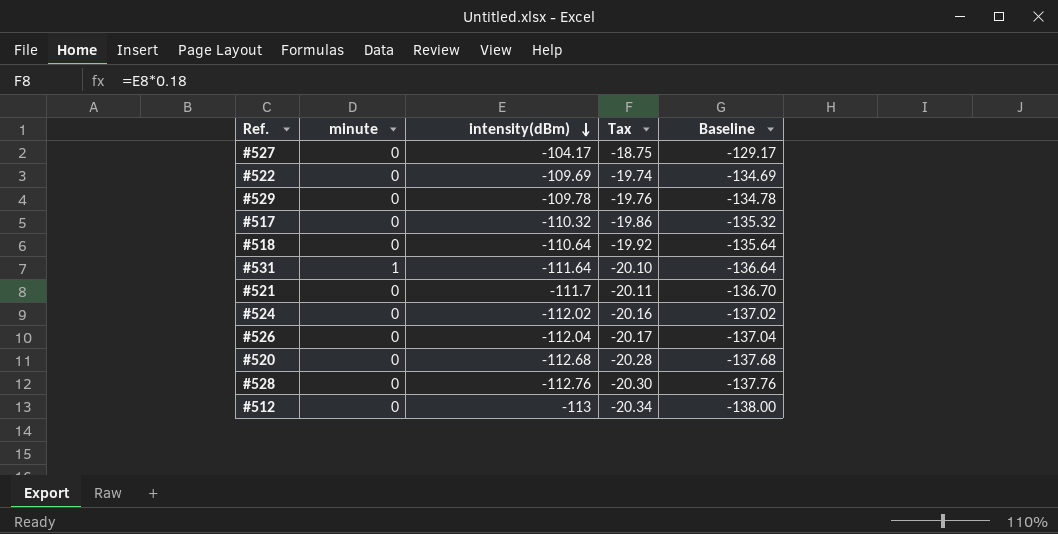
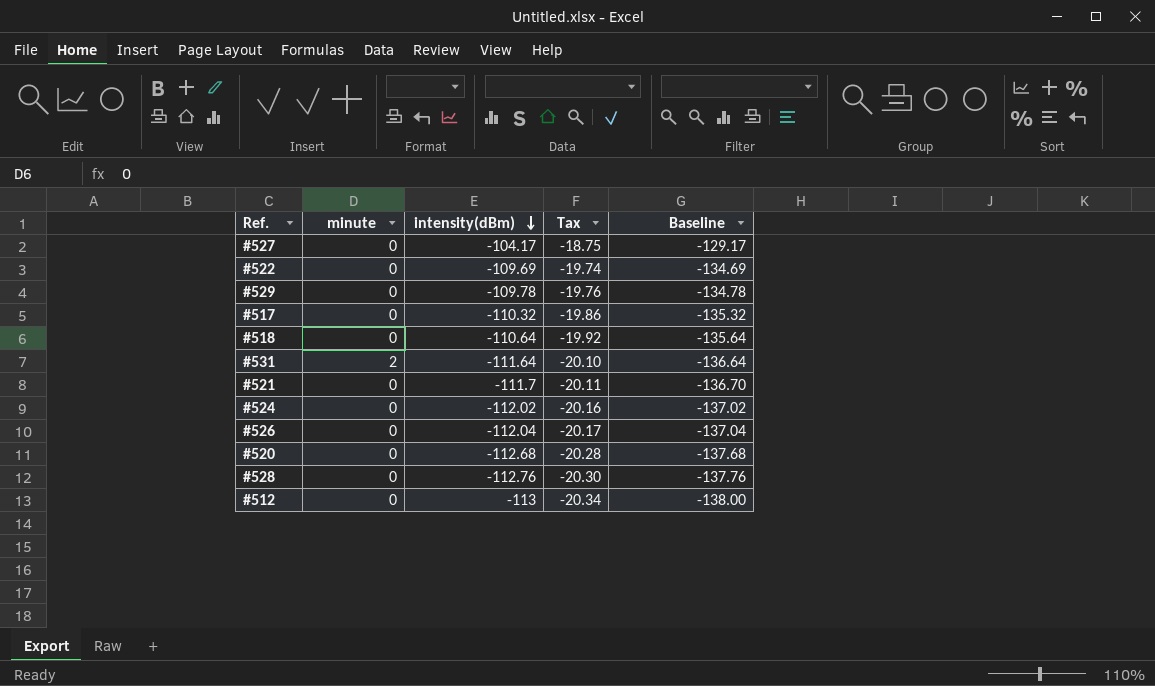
#531 | minute: 1 -> 2

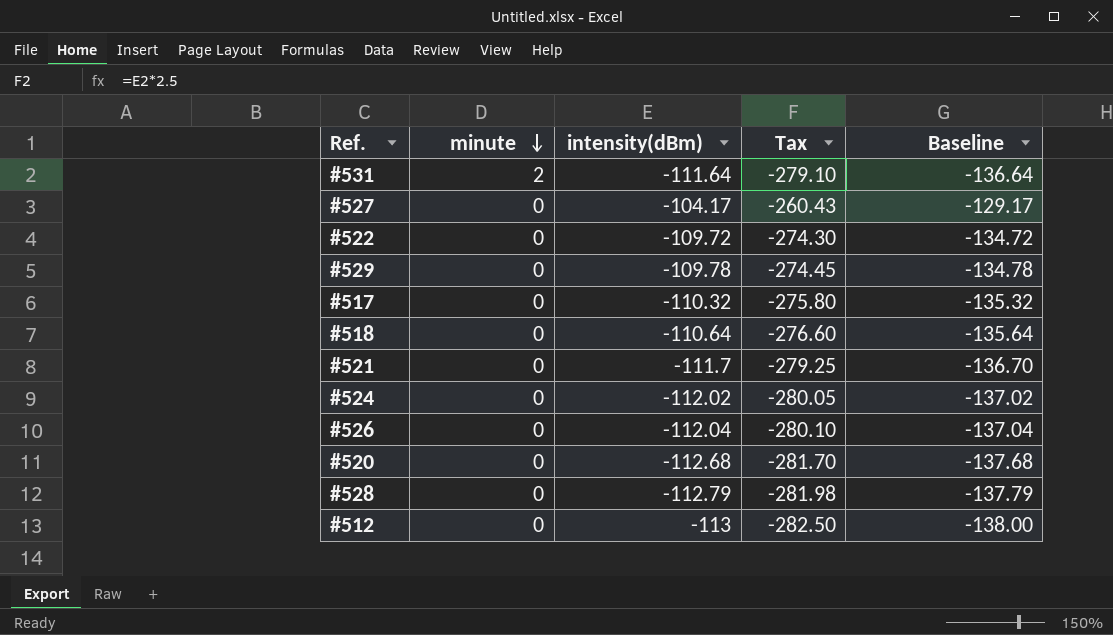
row order: intensity(dBm) descending -> minute descending
column Tax | formula: [intensity(dBm)] * 0.18 -> [intensity(dBm)] * 2.5
#522 | intensity(dBm): -109.69 -> -109.72
#522 | Baseline: -134.69 -> -134.72
#528 | intensity(dBm): -112.76 -> -112.79
#528 | Baseline: -137.76 -> -137.79

